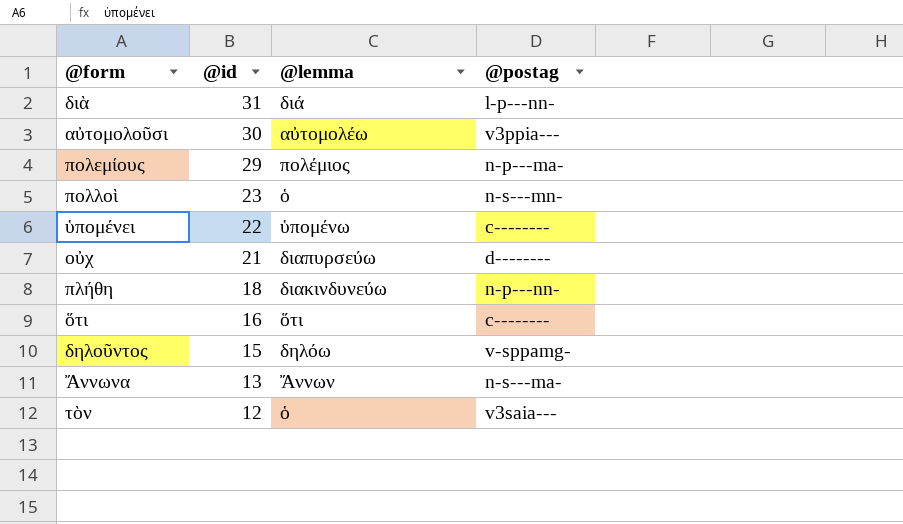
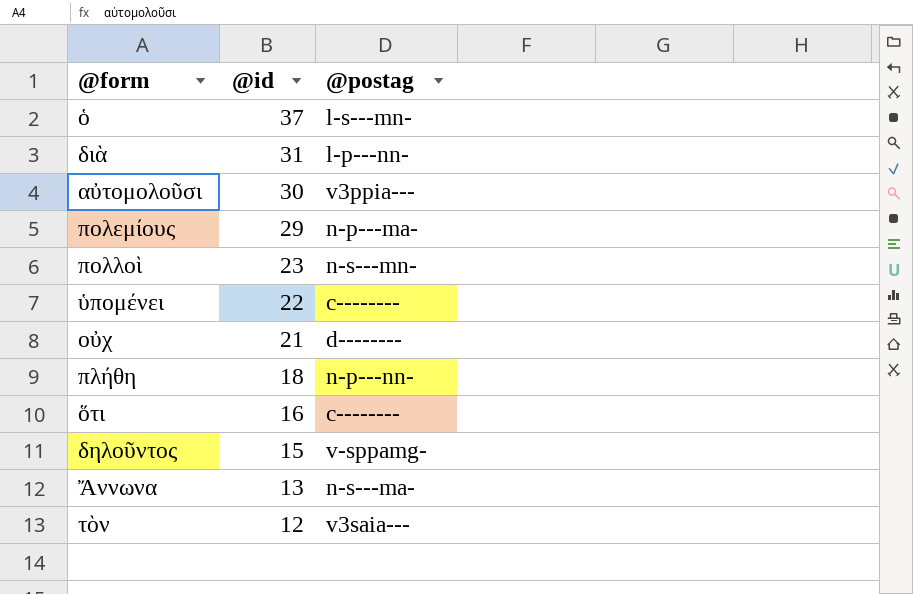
column @lemma | position: 3 -> none
row ὁ: none -> 37 | l-s---mn-

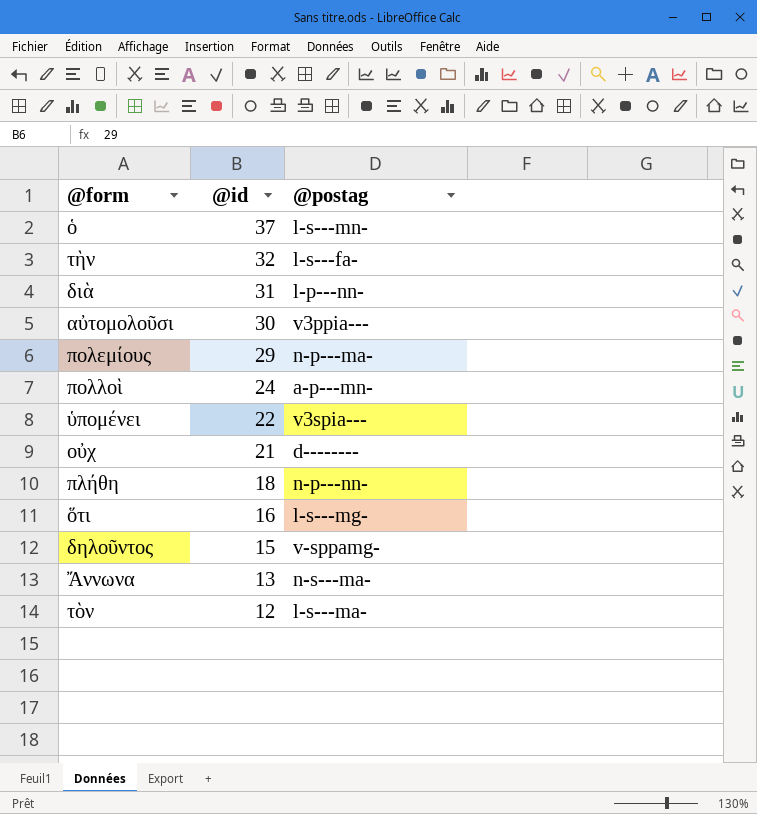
row τὴν: none -> 32 | l-s---fa-
πολλοὶ | @id: 23 -> 24
πολλοὶ | @postag: n-s---mn- -> a-p---mn-
ὑπομένει | @postag: c-------- -> v3spia---
ὅτι | @postag: c-------- -> l-s---mg-
τὸν | @postag: v3saia--- -> l-s---ma-

